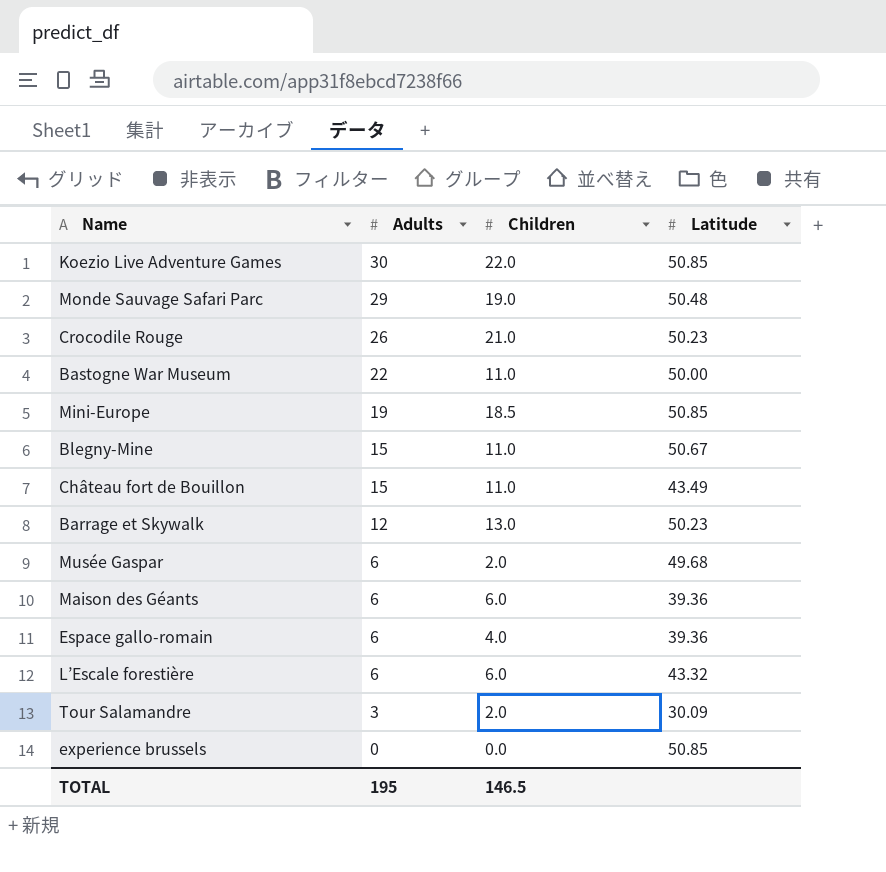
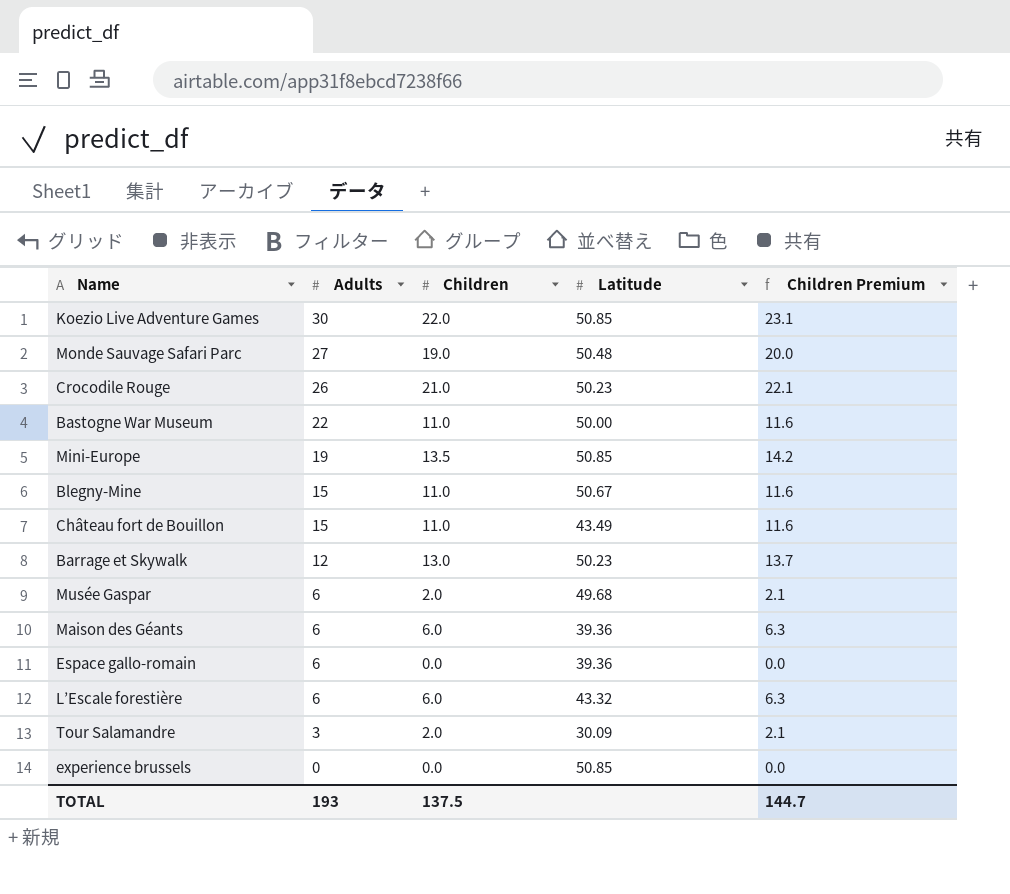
column Children Premium | formula: none -> [Children] * 1.05
Monde Sauvage Safari Parc | Adults: 29 -> 27
Mini-Europe | Children: 18.5 -> 13.5
Espace gallo-romain | Children: 4.0 -> 0.0
TOTAL | Adults: 195 -> 193
TOTAL | Children: 146.5 -> 137.5

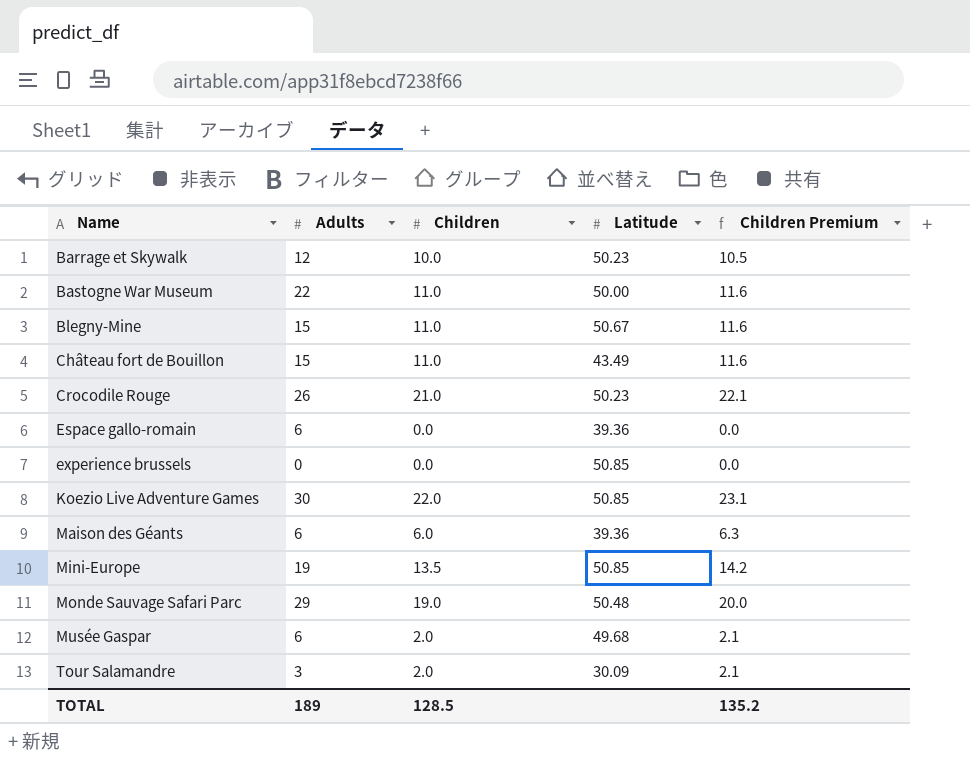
row order: Adults descending -> Name ascending
row L’Escale forestière: 6 | 6.0 | 43.32 | 6.3 -> none
Barrage et Skywalk | Children: 13.0 -> 10.0
Barrage et Skywalk | Children Premium: 13.7 -> 10.5
Monde Sauvage Safari Parc | Adults: 27 -> 29
TOTAL | Adults: 193 -> 189
TOTAL | Children: 137.5 -> 128.5
TOTAL | Children Premium: 144.7 -> 135.2

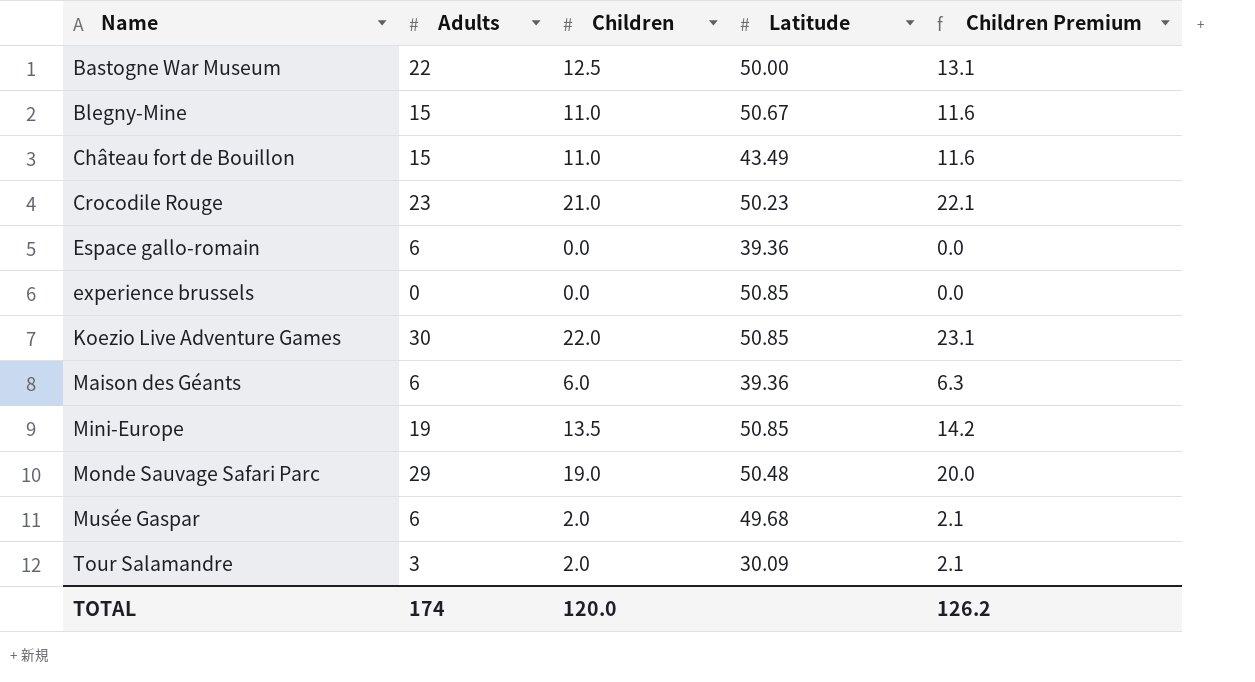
row Barrage et Skywalk: 12 | 10.0 | 50.23 | 10.5 -> none
Bastogne War Museum | Children: 11.0 -> 12.5
Bastogne War Museum | Children Premium: 11.6 -> 13.1
Crocodile Rouge | Adults: 26 -> 23
TOTAL | Adults: 189 -> 174
TOTAL | Children: 128.5 -> 120.0
TOTAL | Children Premium: 135.2 -> 126.2

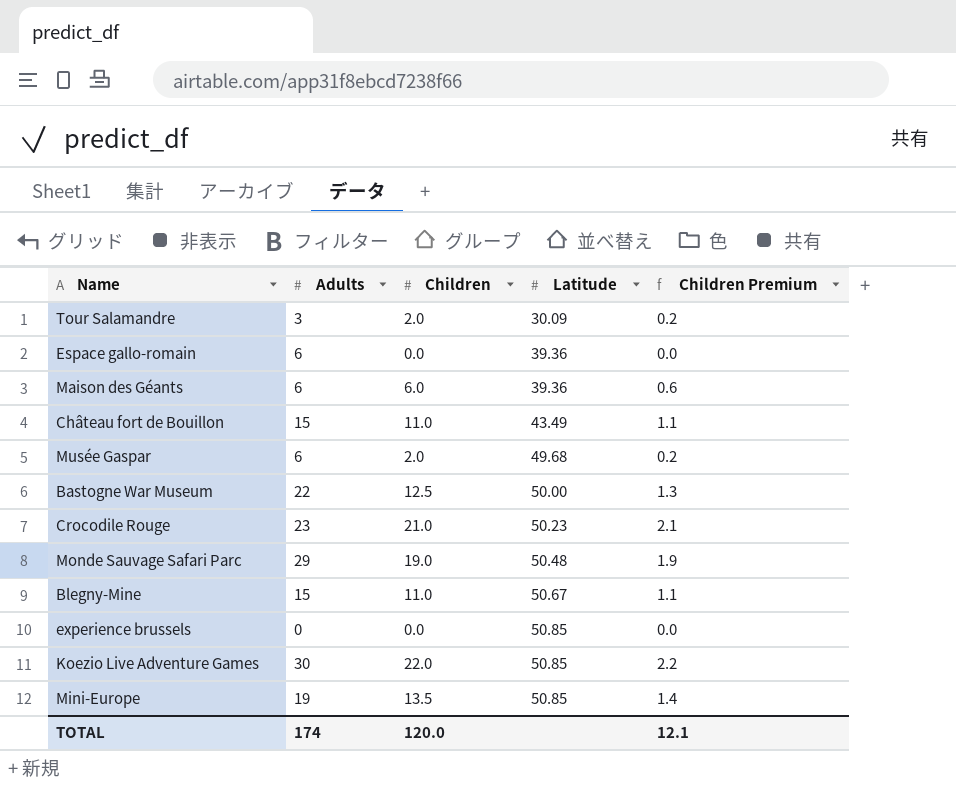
row order: Name ascending -> Latitude ascending
column Children Premium | formula: [Children] * 1.05 -> [Children] * 0.1
TOTAL | Children Premium: 126.2 -> 12.1

